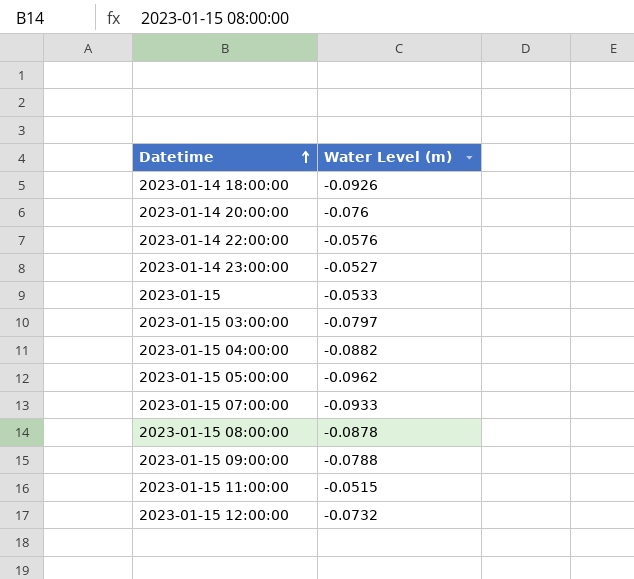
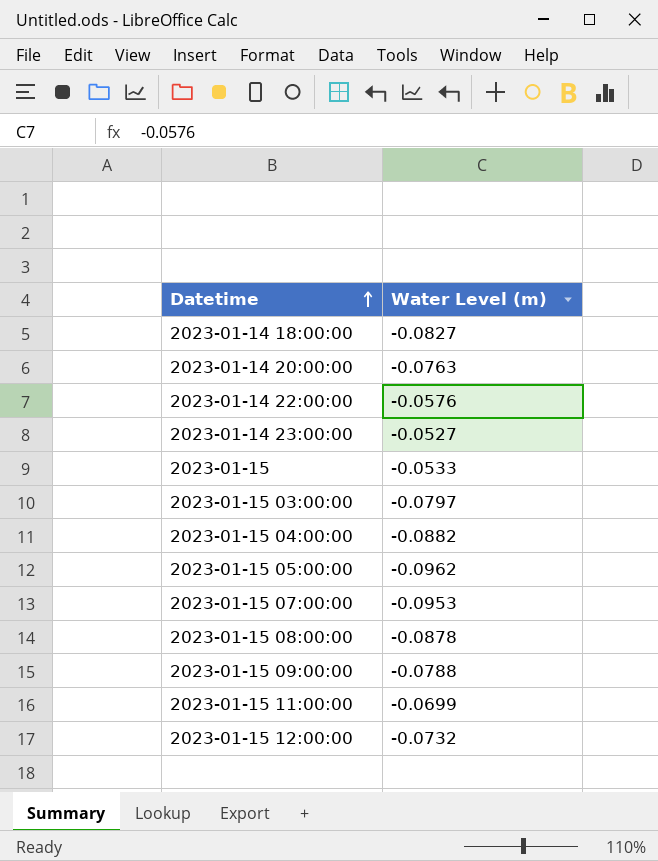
2023-01-14 18:00:00 | Water Level (m): -0.0926 -> -0.0827
2023-01-14 20:00:00 | Water Level (m): -0.076 -> -0.0763
2023-01-15 07:00:00 | Water Level (m): -0.0933 -> -0.0953
2023-01-15 11:00:00 | Water Level (m): -0.0515 -> -0.0699

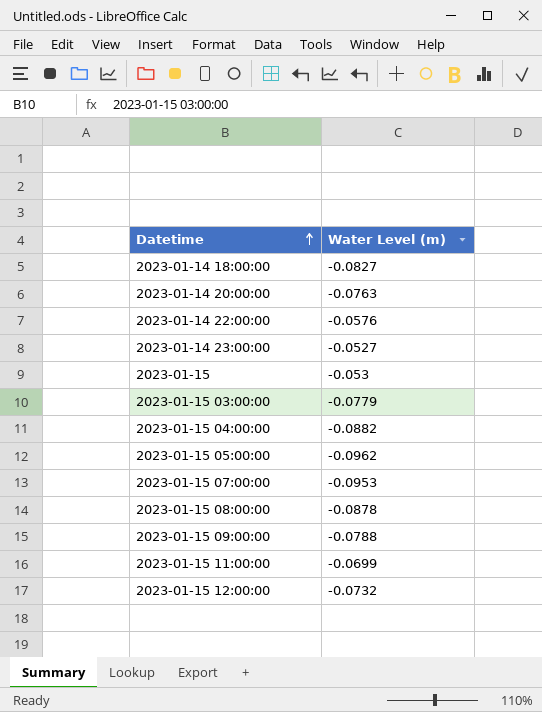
2023-01-15 | Water Level (m): -0.0533 -> -0.053
2023-01-15 03:00:00 | Water Level (m): -0.0797 -> -0.0779

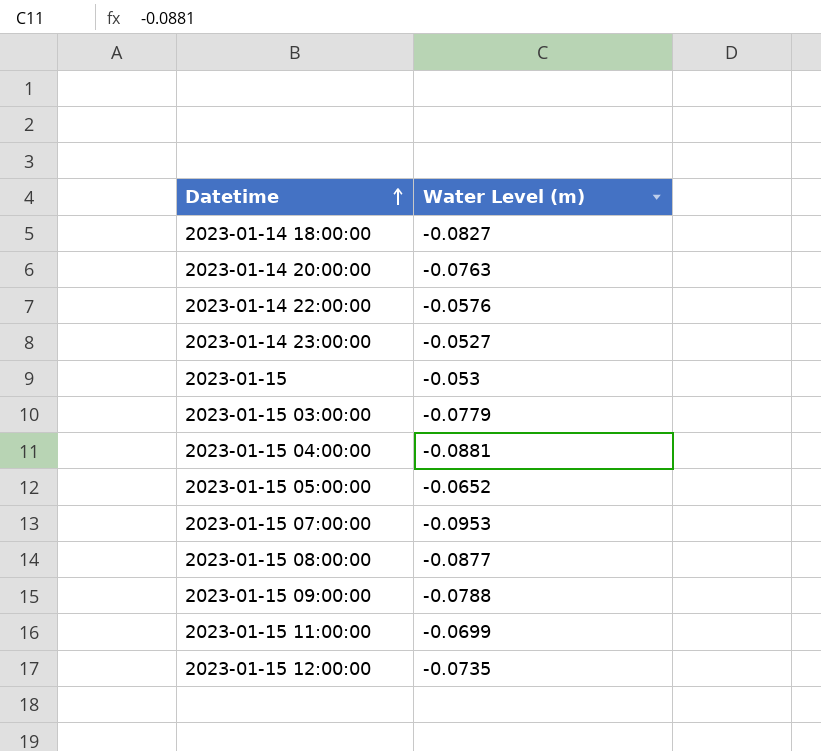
2023-01-15 04:00:00 | Water Level (m): -0.0882 -> -0.0881
2023-01-15 05:00:00 | Water Level (m): -0.0962 -> -0.0652
2023-01-15 08:00:00 | Water Level (m): -0.0878 -> -0.0877
2023-01-15 12:00:00 | Water Level (m): -0.0732 -> -0.0735

